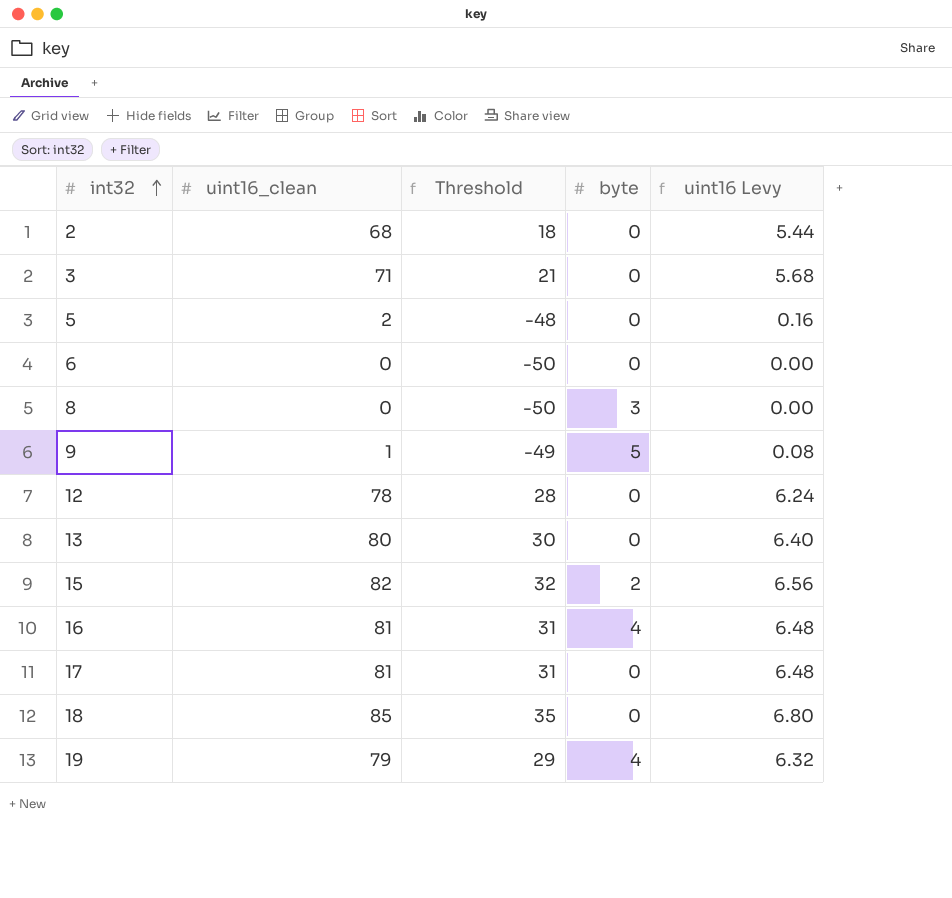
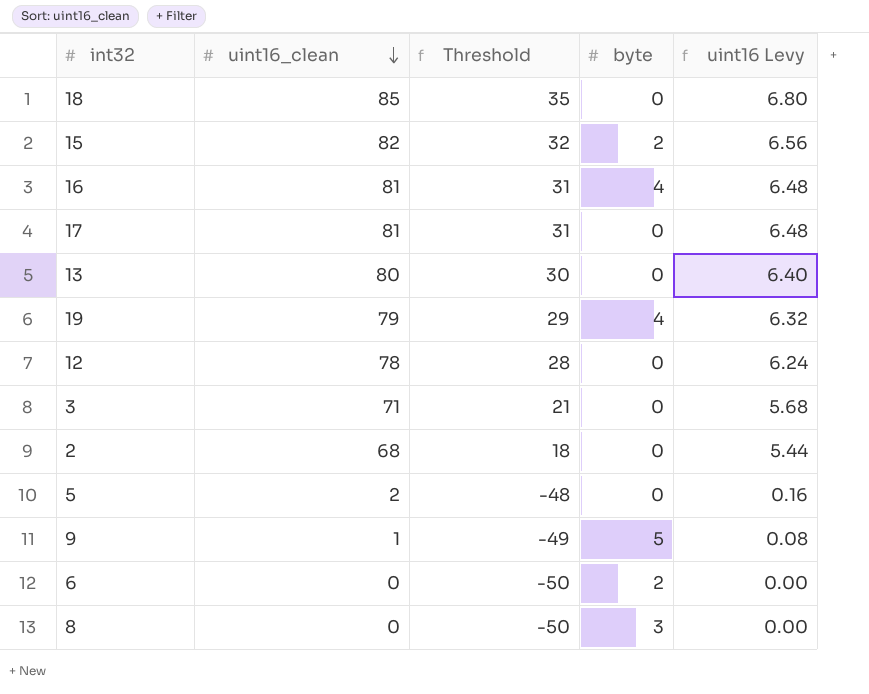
row order: int32 ascending -> uint16_clean descending
6 | byte: 0 -> 2

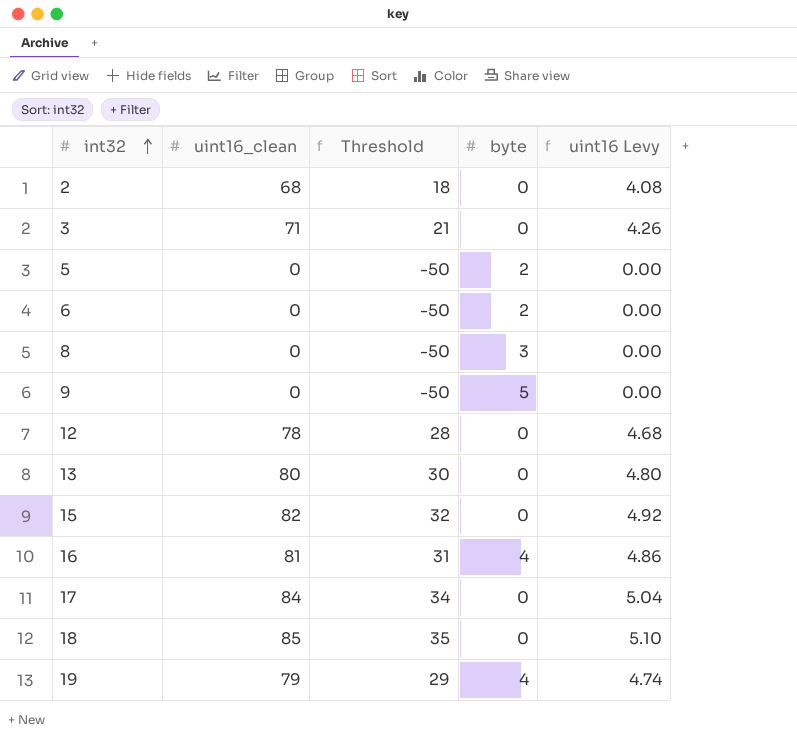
row order: uint16_clean descending -> int32 ascending
column uint16 Levy | formula: [uint16_clean] * 0.08 -> [uint16_clean] * 0.06
5 | uint16_clean: 2 -> 0
5 | Threshold: -48 -> -50
5 | byte: 0 -> 2
9 | uint16_clean: 1 -> 0
9 | Threshold: -49 -> -50
15 | byte: 2 -> 0
17 | uint16_clean: 81 -> 84
17 | Threshold: 31 -> 34

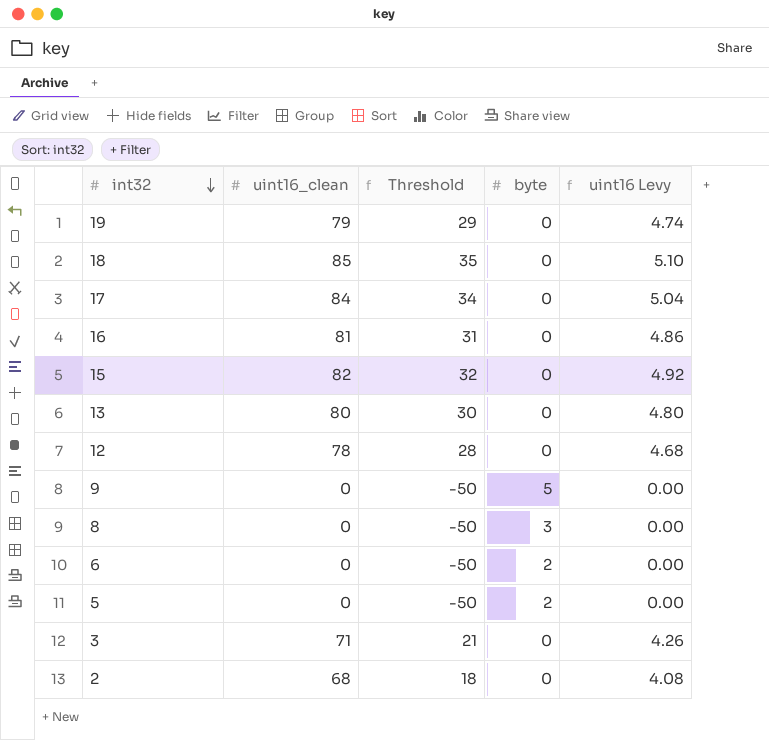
row order: int32 ascending -> int32 descending
19 | byte: 4 -> 0
16 | byte: 4 -> 0

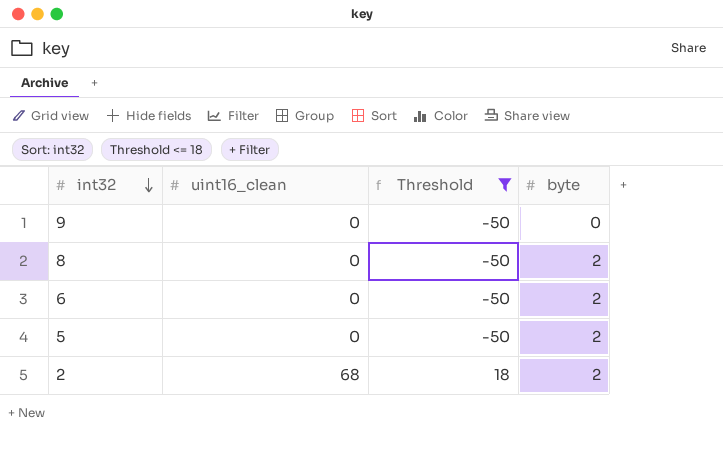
filter: none -> Threshold <= 18
column uint16 Levy | formula: [uint16_clean] * 0.06 -> none
9 | byte: 5 -> 0
8 | byte: 3 -> 2
2 | byte: 0 -> 2

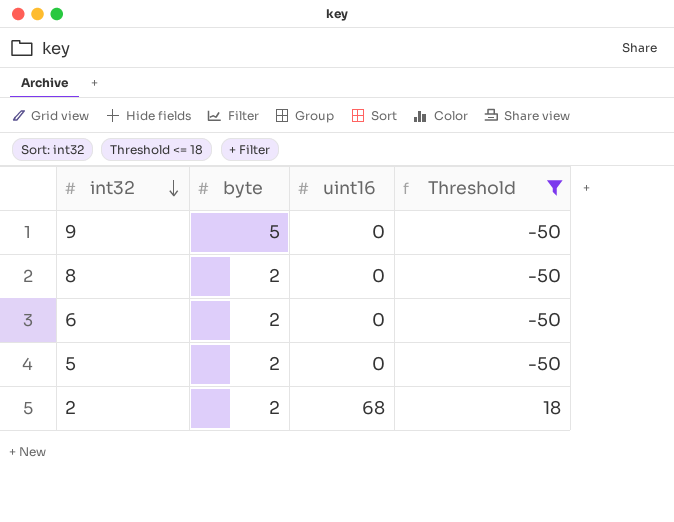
column byte | position: 4 -> 2
column name: uint16_clean -> uint16
9 | byte: 0 -> 5

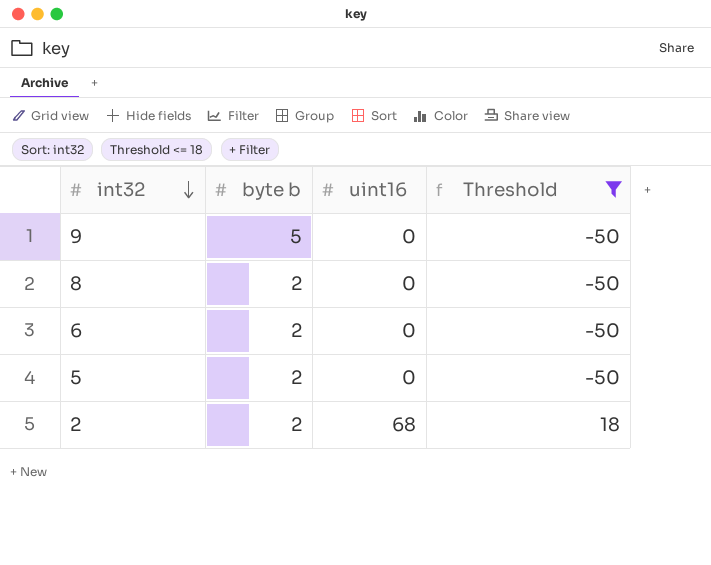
column name: byte -> byte b

